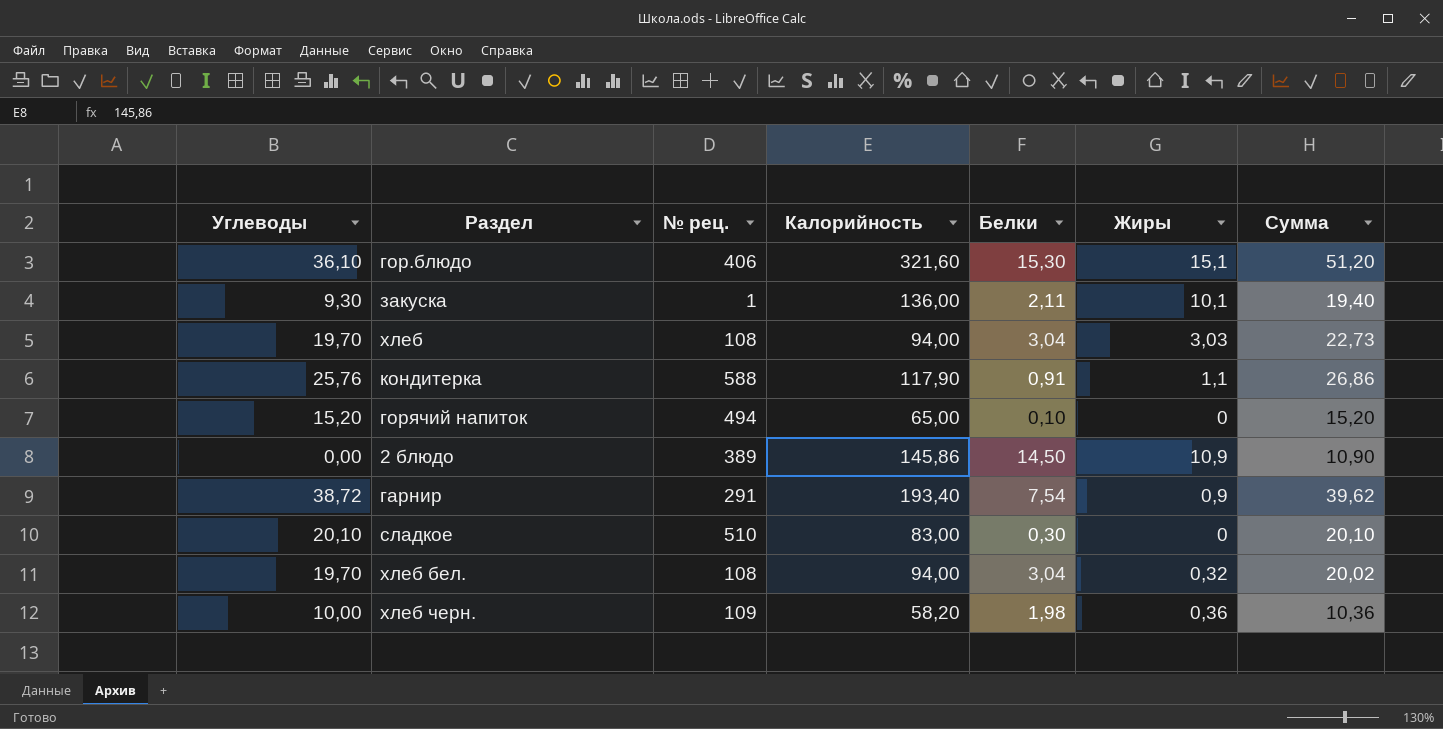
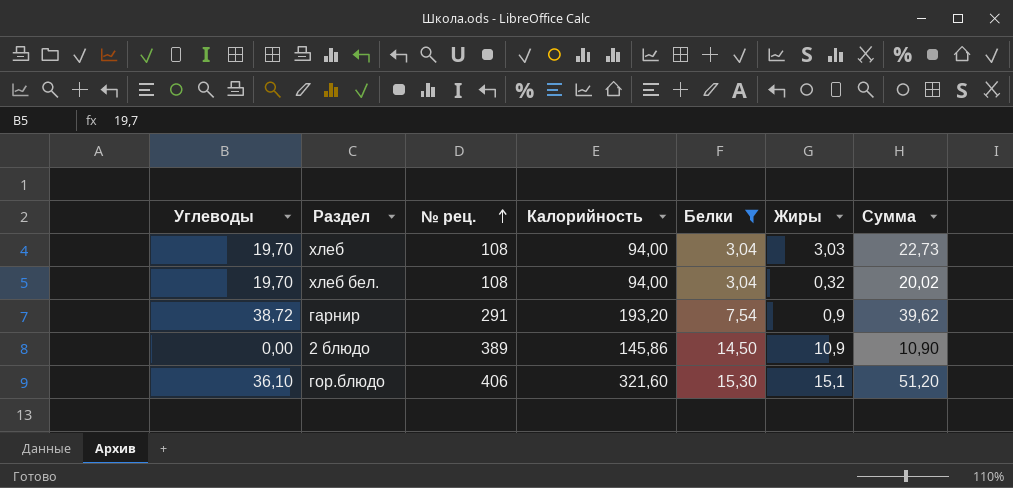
filter: none -> Белки >= 3,04
row order: none -> № рец. ascending
гарнир | Калорийность: 193,40 -> 193,20

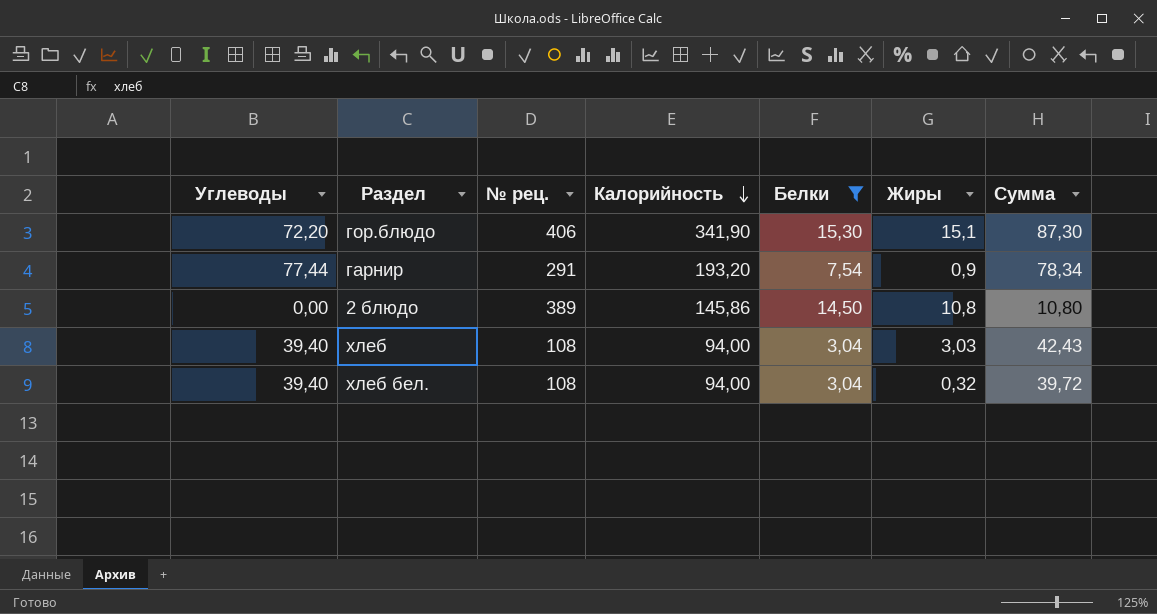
row order: № рец. ascending -> Калорийность descending
гор.блюдо | Углеводы: 36,10 -> 72,20
гор.блюдо | Калорийность: 321,60 -> 341,90
гор.блюдо | Сумма: 51,20 -> 87,30
гарнир | Углеводы: 38,72 -> 77,44
гарнир | Сумма: 39,62 -> 78,34
2 блюдо | Жиры: 10,9 -> 10,8
2 блюдо | Сумма: 10,90 -> 10,80
хлеб | Углеводы: 19,70 -> 39,40
хлеб | Сумма: 22,73 -> 42,43
хлеб бел. | Углеводы: 19,70 -> 39,40
хлеб бел. | Сумма: 20,02 -> 39,72

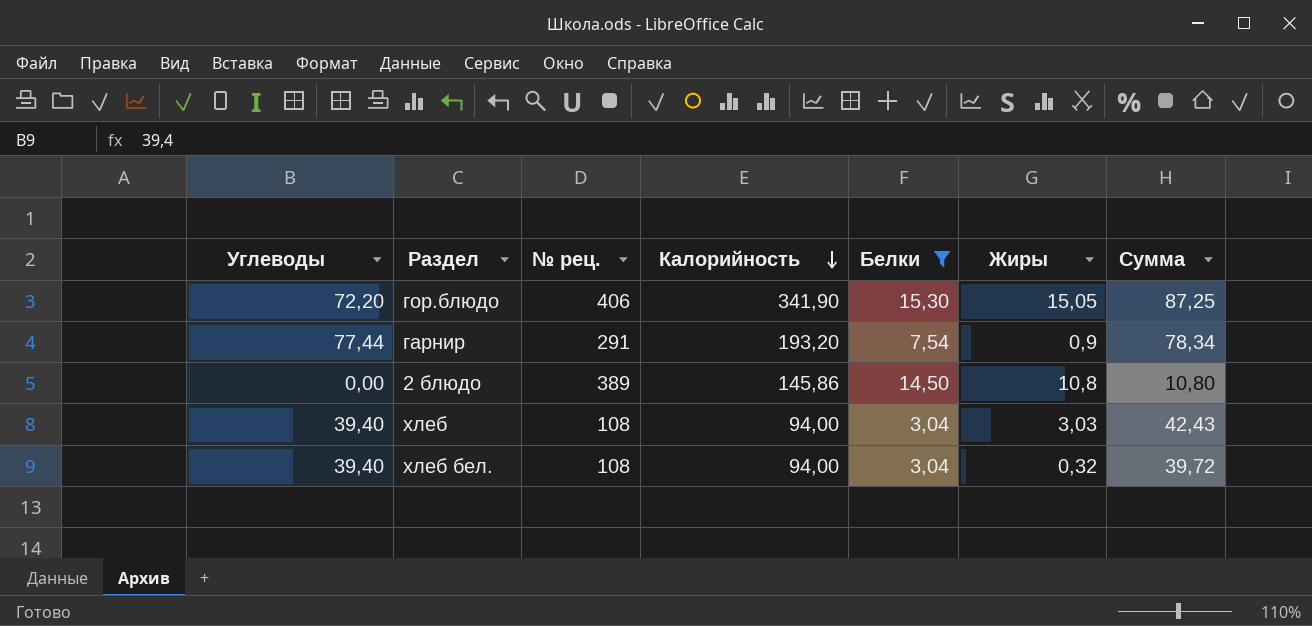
гор.блюдо | Жиры: 15,1 -> 15,05
гор.блюдо | Сумма: 87,30 -> 87,25

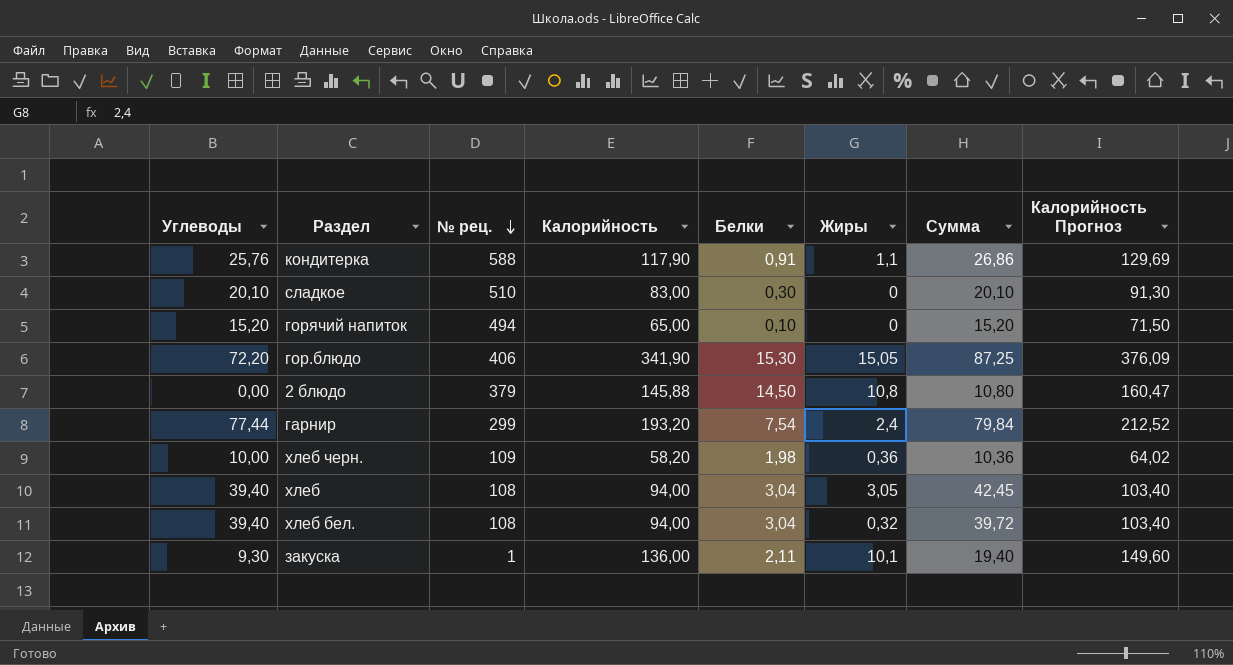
filter: Белки >= 3,04 -> none
row order: Калорийность descending -> № рец. descending
column Калорийность Прогноз | formula: none -> [Калорийность] * 1,1
2 блюдо | № рец.: 389 -> 379
2 блюдо | Калорийность: 145,86 -> 145,88
гарнир | № рец.: 291 -> 299
гарнир | Жиры: 0,9 -> 2,4
гарнир | Сумма: 78,34 -> 79,84
хлеб | Жиры: 3,03 -> 3,05
хлеб | Сумма: 42,43 -> 42,45

